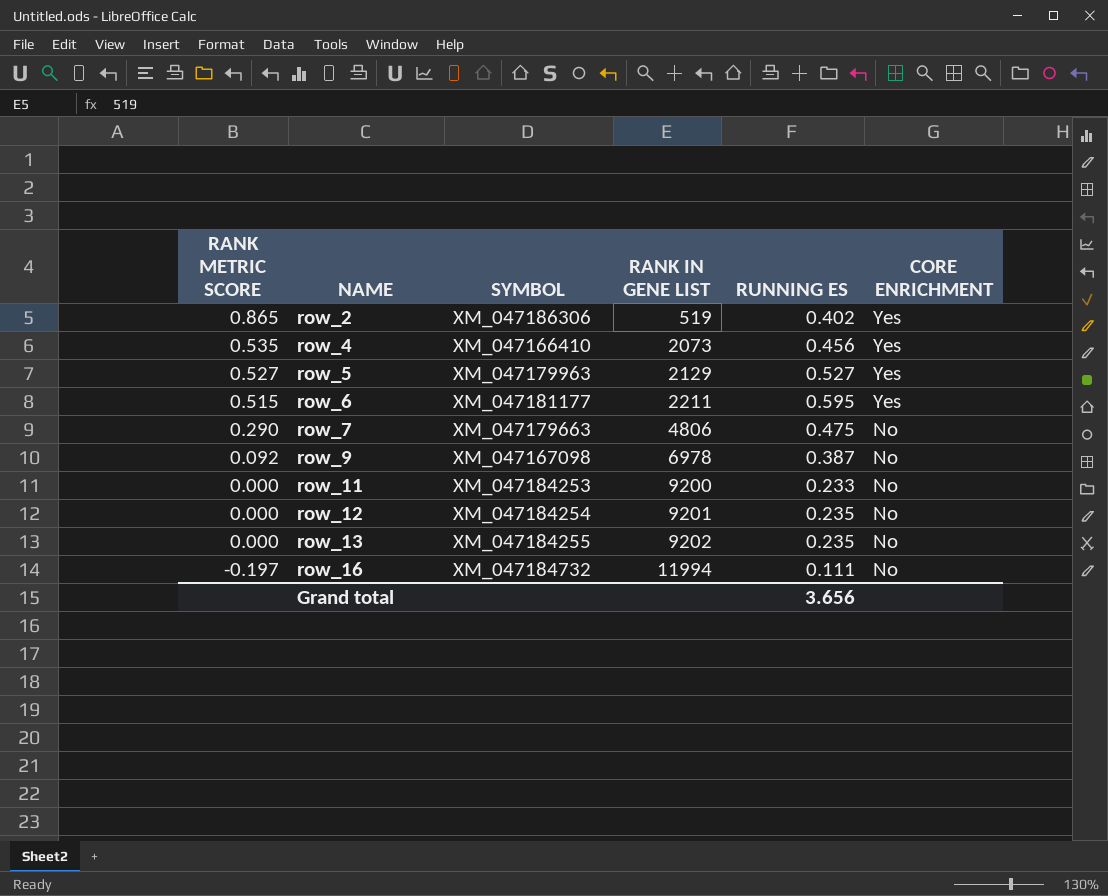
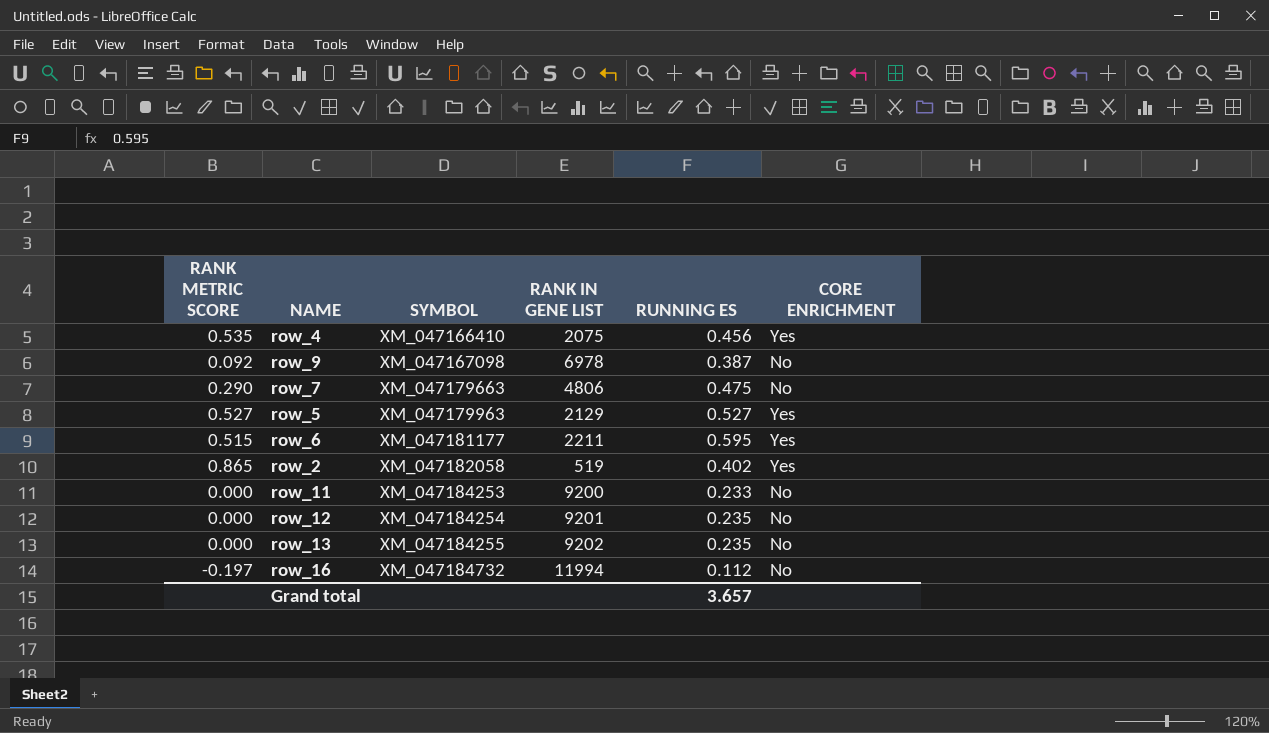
row order: RANK METRIC SCORE descending -> SYMBOL ascending
row_4 | RANK IN GENE LIST: 2073 -> 2075
row_2 | SYMBOL: XM_047186306 -> XM_047182058
row_16 | RUNNING ES: 0.111 -> 0.112
Grand total | RUNNING ES: 3.656 -> 3.657

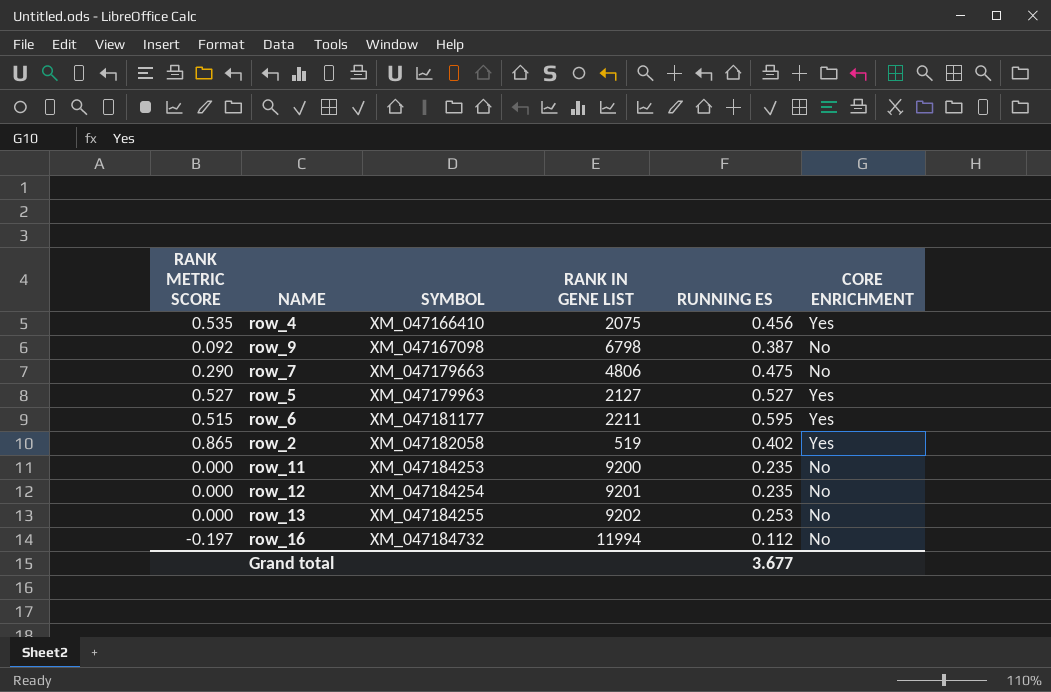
row_9 | RANK IN GENE LIST: 6978 -> 6798
row_5 | RANK IN GENE LIST: 2129 -> 2127
row_11 | RUNNING ES: 0.233 -> 0.235
row_13 | RUNNING ES: 0.235 -> 0.253
Grand total | RUNNING ES: 3.657 -> 3.677

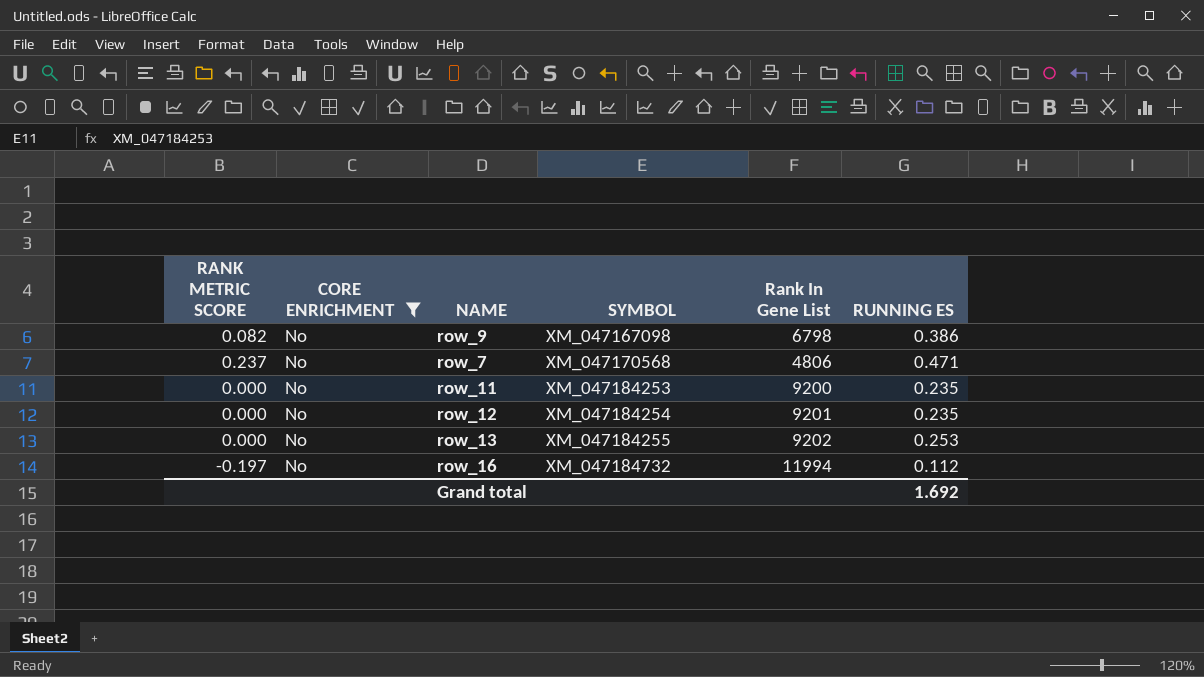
filter: none -> CORE ENRICHMENT = No
column CORE ENRICHMENT | position: 6 -> 2
column name: RANK IN GENE LIST -> Rank In Gene List
row_9 | RANK METRIC SCORE: 0.092 -> 0.082
row_9 | RUNNING ES: 0.387 -> 0.386
row_7 | RANK METRIC SCORE: 0.290 -> 0.237
row_7 | SYMBOL: XM_047179663 -> XM_047170568
row_7 | RUNNING ES: 0.475 -> 0.471
Grand total | RUNNING ES: 3.677 -> 1.692

